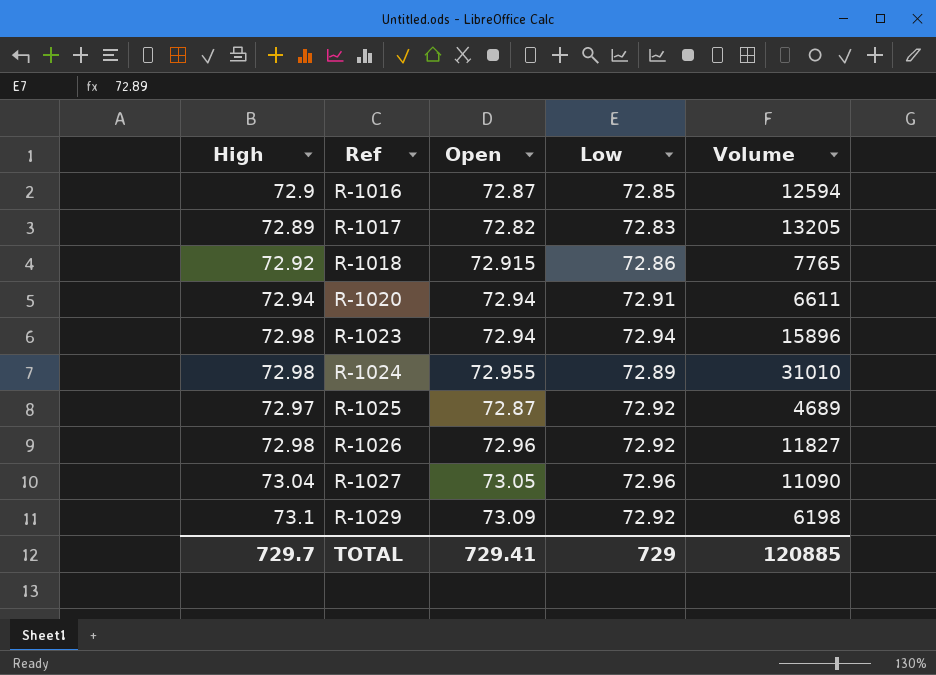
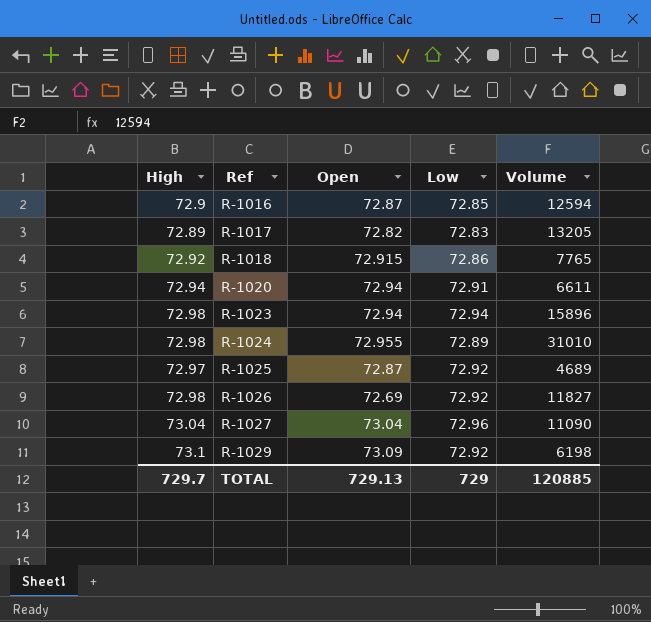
R-1026 | Open: 72.96 -> 72.69
R-1027 | Open: 73.05 -> 73.04
TOTAL | Open: 729.41 -> 729.13

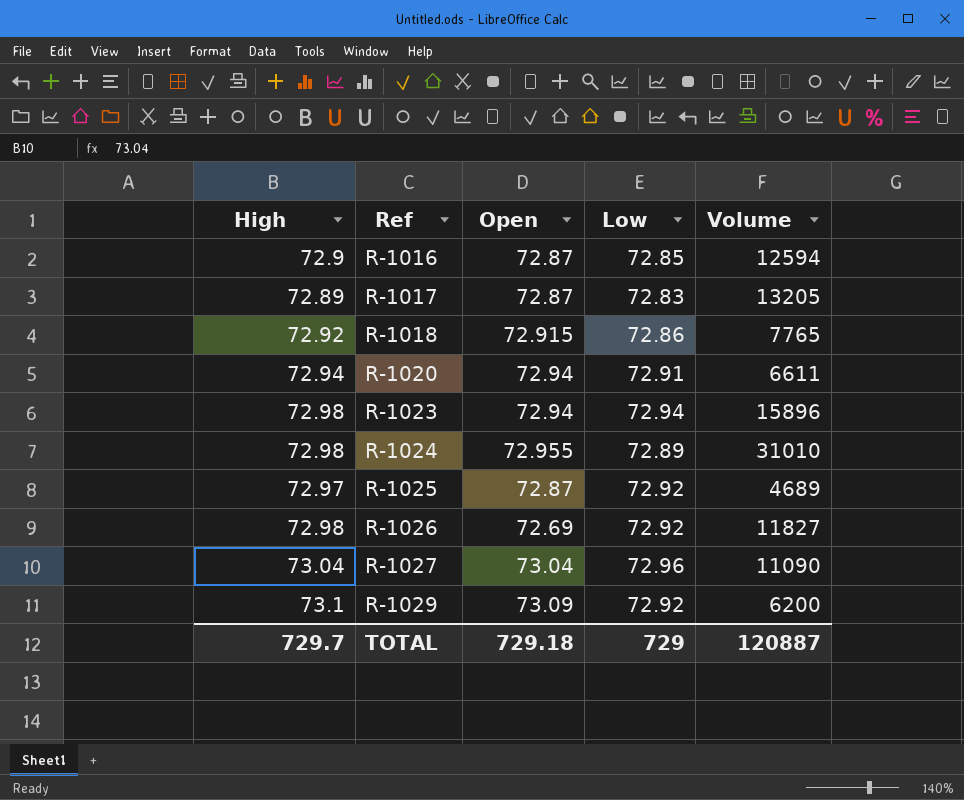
R-1017 | Open: 72.82 -> 72.87
R-1029 | Volume: 6198 -> 6200
TOTAL | Open: 729.13 -> 729.18
TOTAL | Volume: 120885 -> 120887

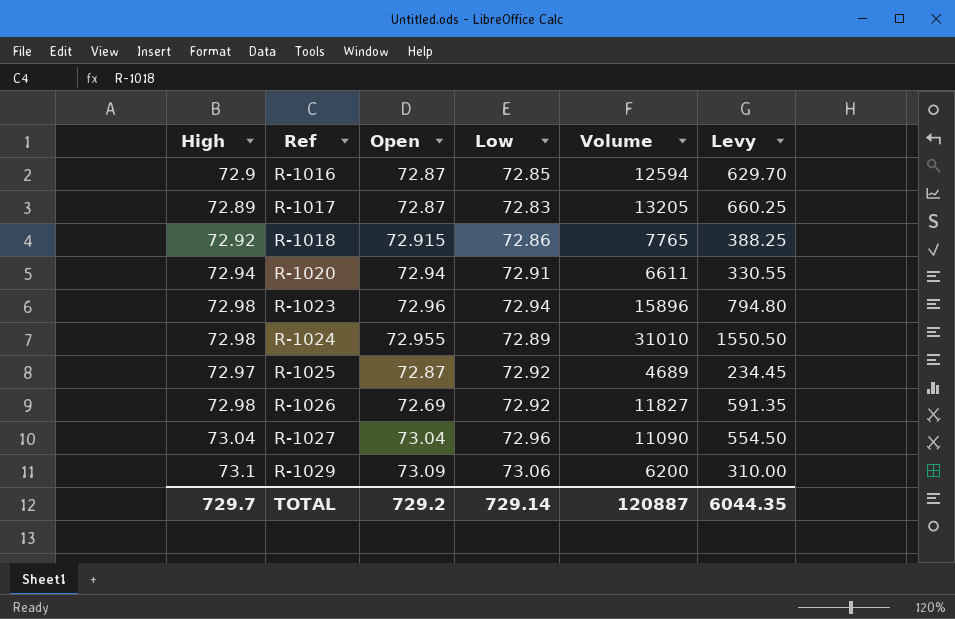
column Levy | formula: none -> [Volume] * 0.05
R-1023 | Open: 72.94 -> 72.96
R-1029 | Low: 72.92 -> 73.06
TOTAL | Open: 729.18 -> 729.2
TOTAL | Low: 729 -> 729.14

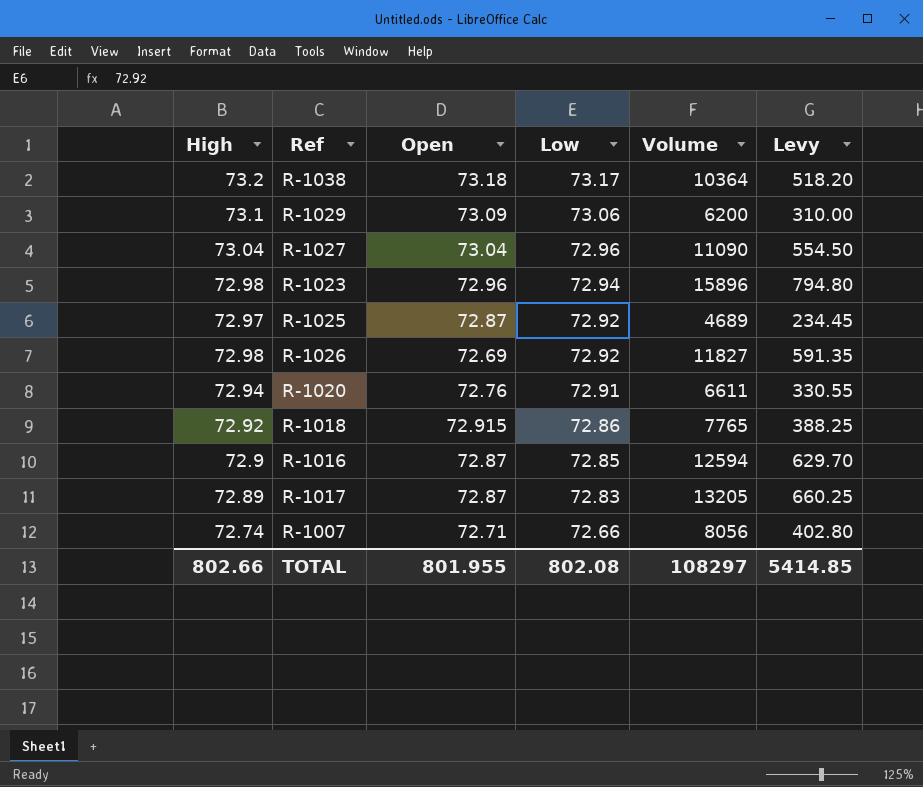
row order: Ref ascending -> Low descending
row R-1024: 72.98 | 72.955 | 72.89 | 31010 | 1550.50 -> none
row R-1038: none -> 73.2 | 73.18 | 73.17 | 10364 | 518.20
R-1020 | Open: 72.94 -> 72.76
row R-1007: none -> 72.74 | 72.71 | 72.66 | 8056 | 402.80
TOTAL | High: 729.7 -> 802.66
TOTAL | Open: 729.2 -> 801.955
TOTAL | Low: 729.14 -> 802.08
TOTAL | Volume: 120887 -> 108297
TOTAL | Levy: 6044.35 -> 5414.85

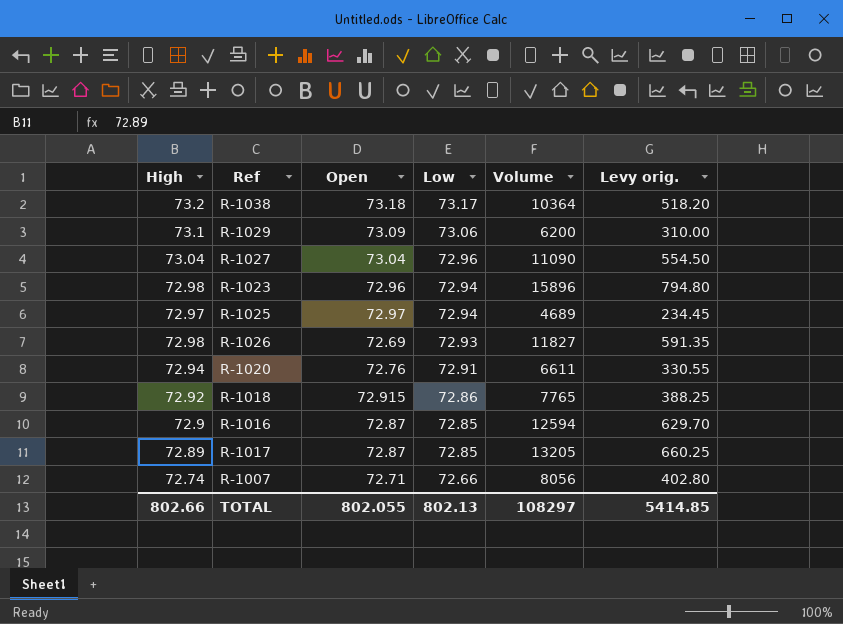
column name: Levy -> Levy orig.
R-1025 | Open: 72.87 -> 72.97
R-1025 | Low: 72.92 -> 72.94
R-1026 | Low: 72.92 -> 72.93
R-1017 | Low: 72.83 -> 72.85
TOTAL | Open: 801.955 -> 802.055
TOTAL | Low: 802.08 -> 802.13

